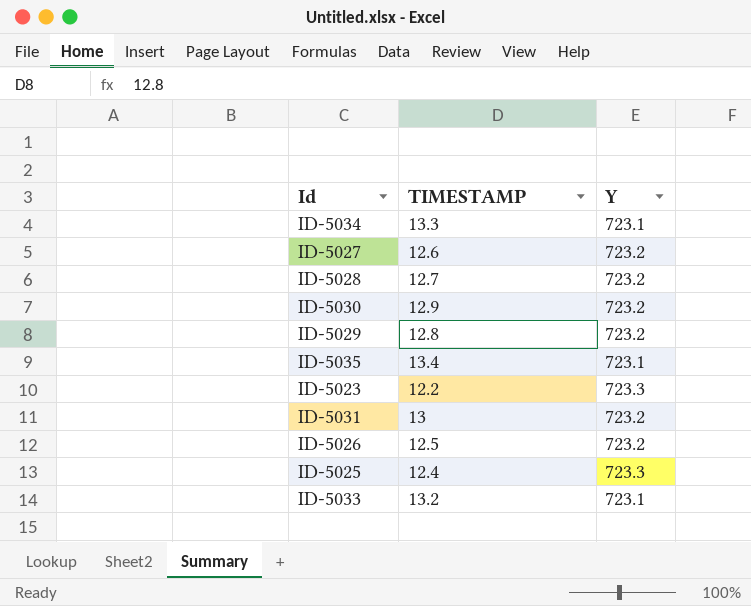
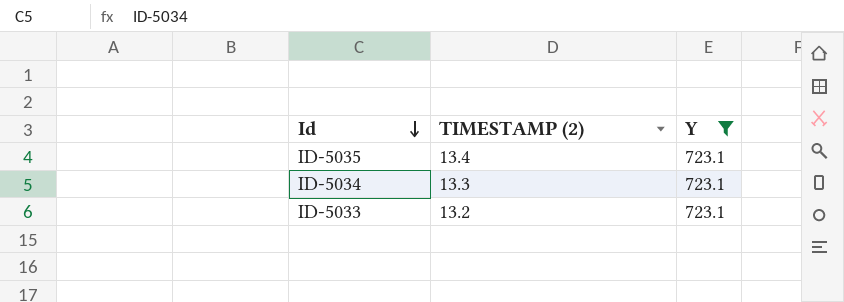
filter: none -> Y = 723.1
row order: none -> Id descending
column name: TIMESTAMP -> TIMESTAMP (2)

